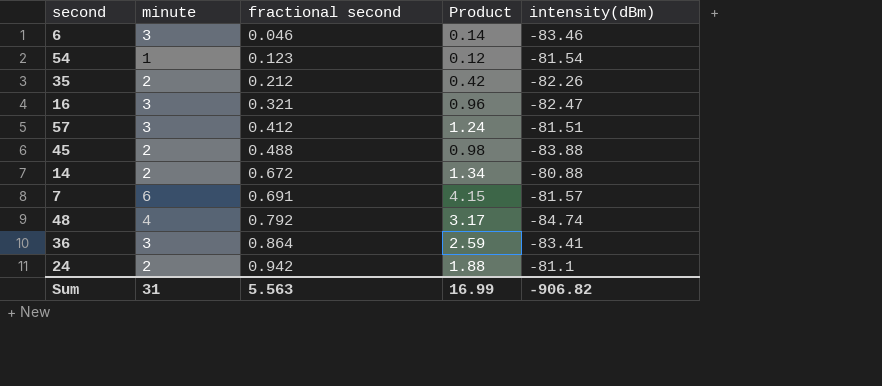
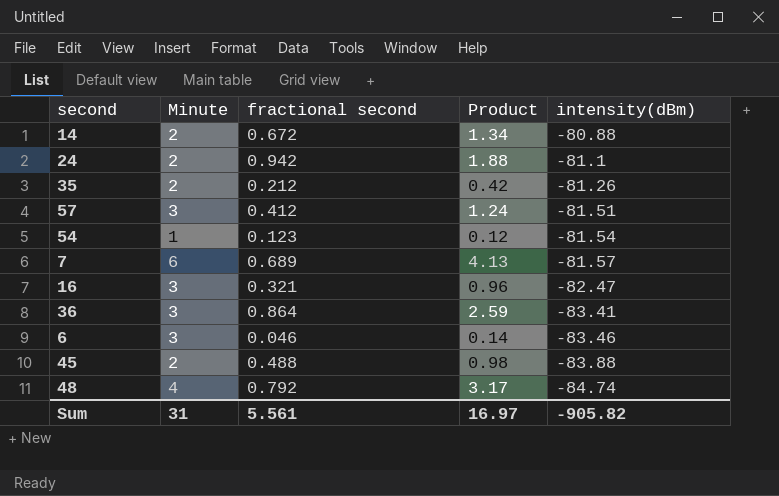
row order: fractional second ascending -> intensity(dBm) descending
column name: minute -> Minute
35 | intensity(dBm): -82.26 -> -81.26
7 | fractional second: 0.691 -> 0.689
7 | Product: 4.15 -> 4.13
Sum | fractional second: 5.563 -> 5.561
Sum | Product: 16.99 -> 16.97
Sum | intensity(dBm): -906.82 -> -905.82

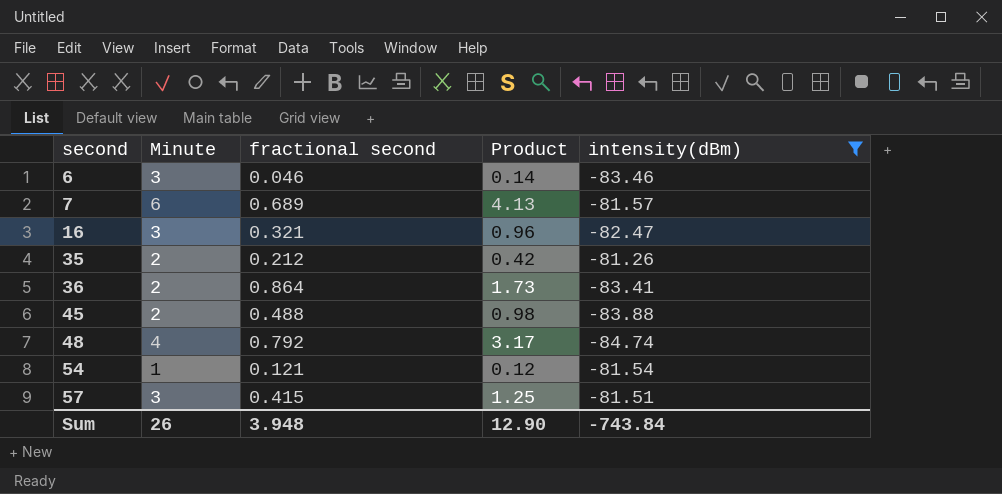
filter: none -> intensity(dBm) <= -81.26
row order: intensity(dBm) descending -> second ascending
36 | Minute: 3 -> 2
36 | Product: 2.59 -> 1.73
54 | fractional second: 0.123 -> 0.121
57 | fractional second: 0.412 -> 0.415
57 | Product: 1.24 -> 1.25
Sum | Minute: 31 -> 26
Sum | fractional second: 5.561 -> 3.948
Sum | Product: 16.97 -> 12.90
Sum | intensity(dBm): -905.82 -> -743.84

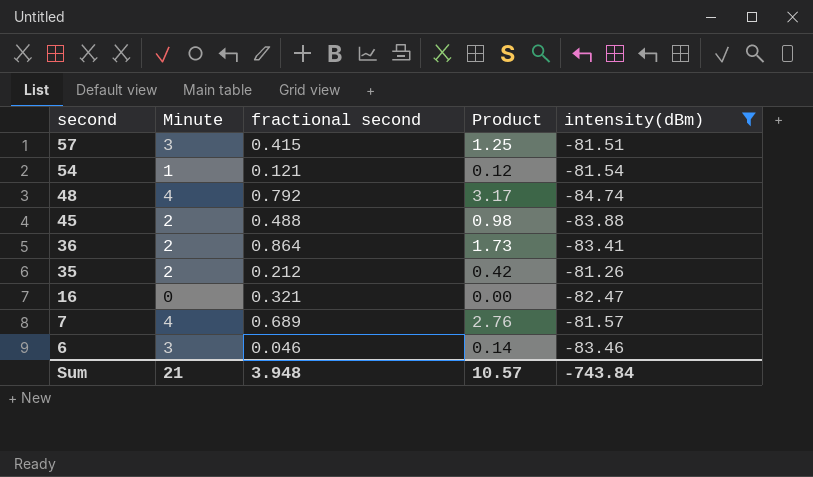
row order: second ascending -> second descending
16 | Minute: 3 -> 0
16 | Product: 0.96 -> 0.00
7 | Minute: 6 -> 4
7 | Product: 4.13 -> 2.76
Sum | Minute: 26 -> 21
Sum | Product: 12.90 -> 10.57

